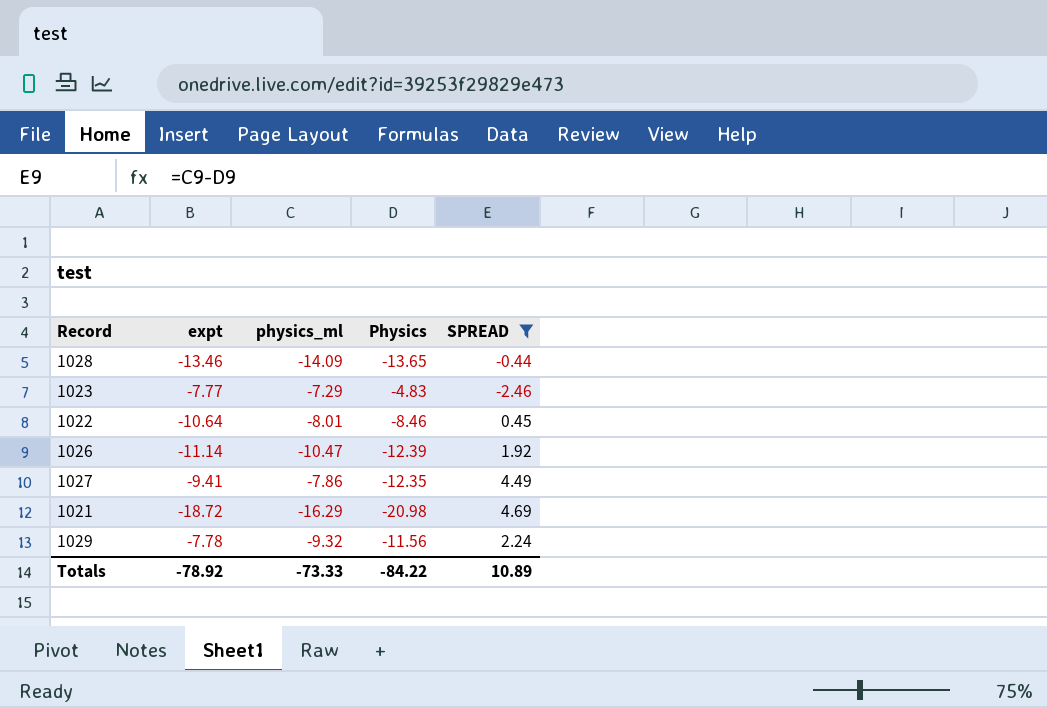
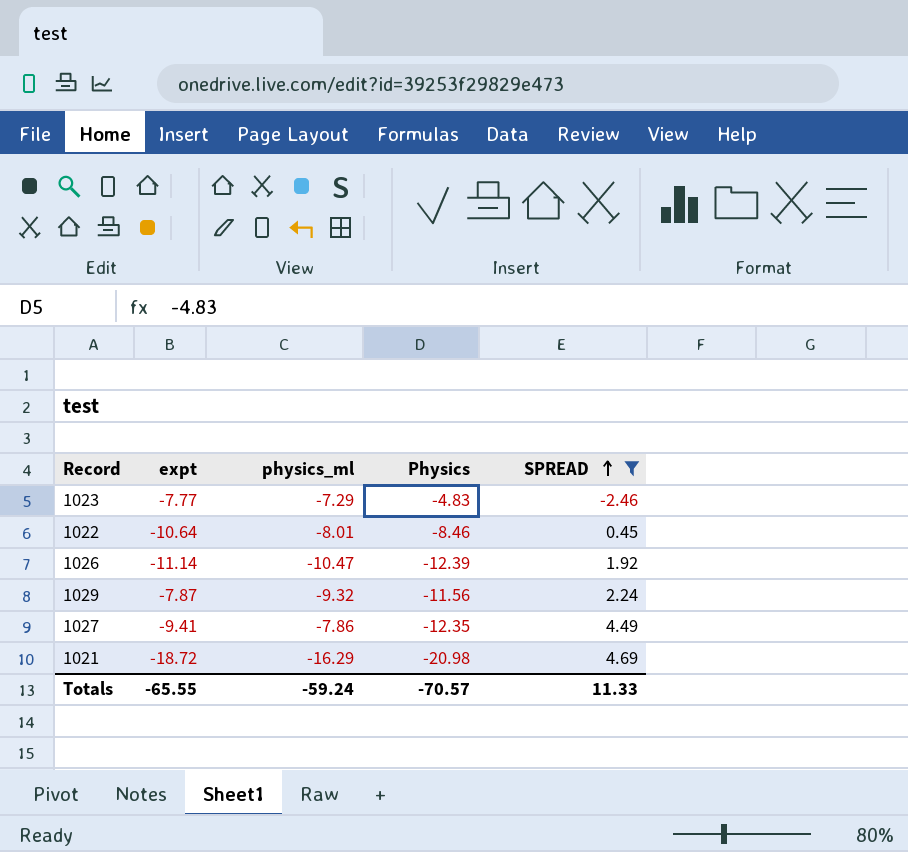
row order: none -> SPREAD ascending
row 1028: -13.46 | -14.09 | -13.65 | -0.44 -> none
1029 | expt: -7.78 -> -7.87
Totals | expt: -78.92 -> -65.55
Totals | physics_ml: -73.33 -> -59.24
Totals | Physics: -84.22 -> -70.57
Totals | SPREAD: 10.89 -> 11.33

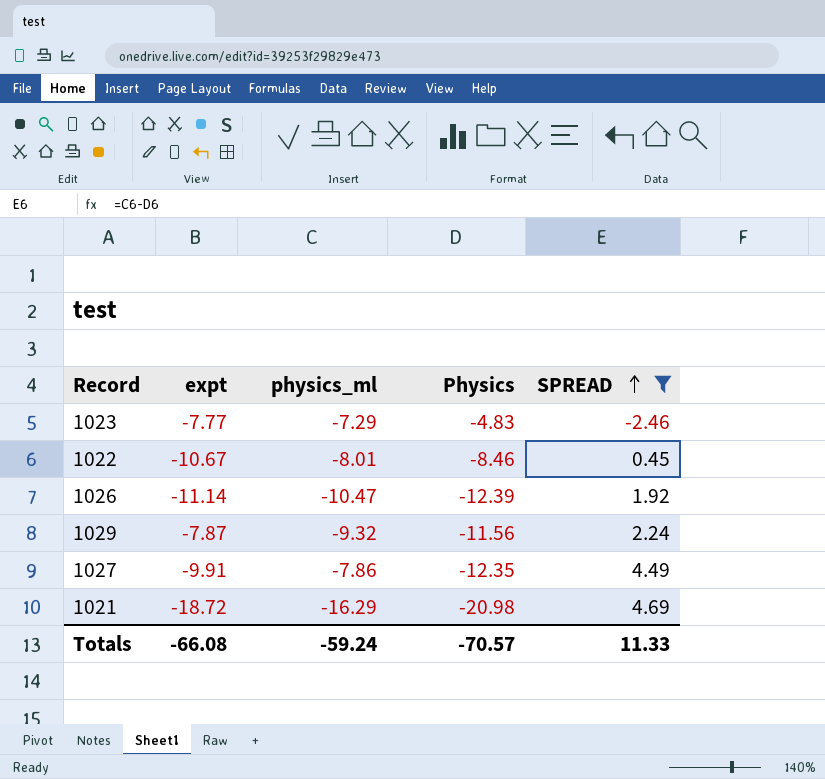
1022 | expt: -10.64 -> -10.67
1027 | expt: -9.41 -> -9.91
Totals | expt: -65.55 -> -66.08

